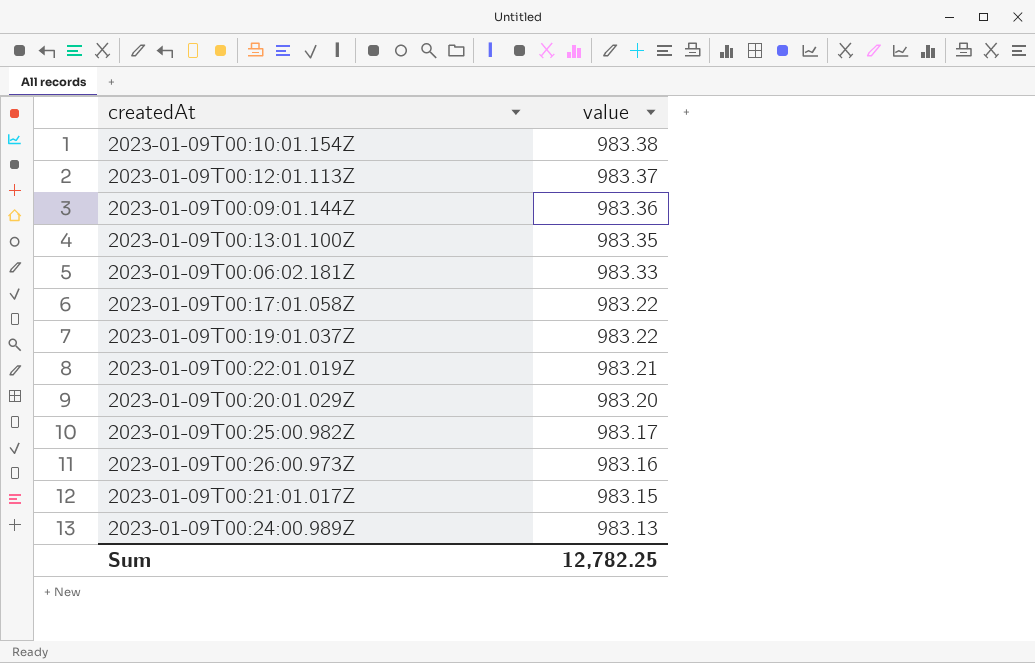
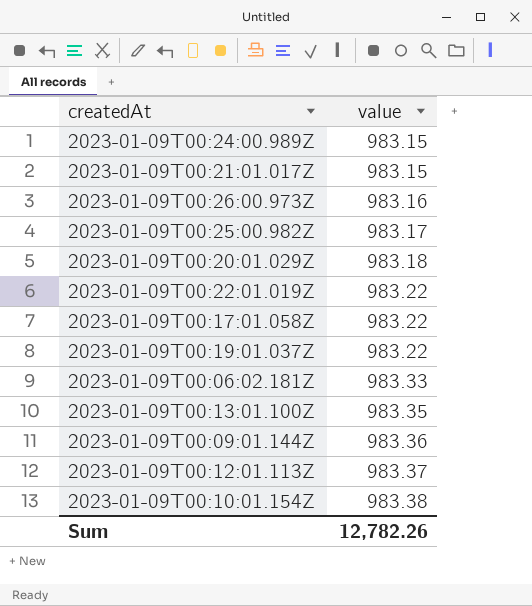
row order: value descending -> value ascending
2023-01-09T00:24:00.989Z | value: 983.13 -> 983.15
2023-01-09T00:20:01.029Z | value: 983.20 -> 983.18
2023-01-09T00:22:01.019Z | value: 983.21 -> 983.22
Sum | value: 12,782.25 -> 12,782.26

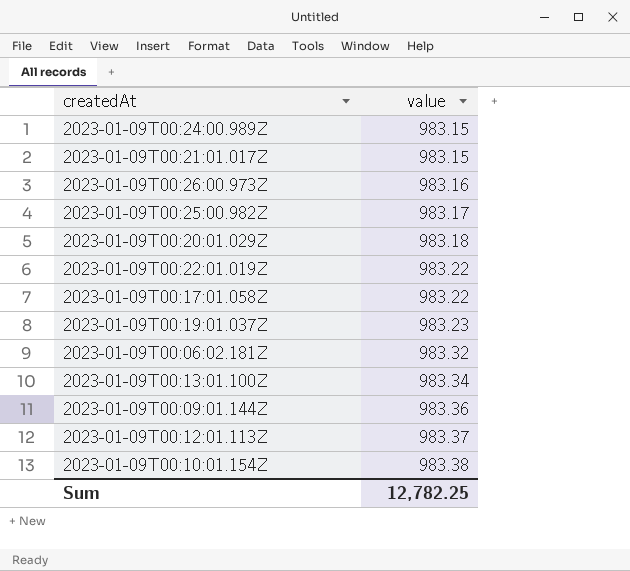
2023-01-09T00:19:01.037Z | value: 983.22 -> 983.23
2023-01-09T00:06:02.181Z | value: 983.33 -> 983.32
2023-01-09T00:13:01.100Z | value: 983.35 -> 983.34
Sum | value: 12,782.26 -> 12,782.25

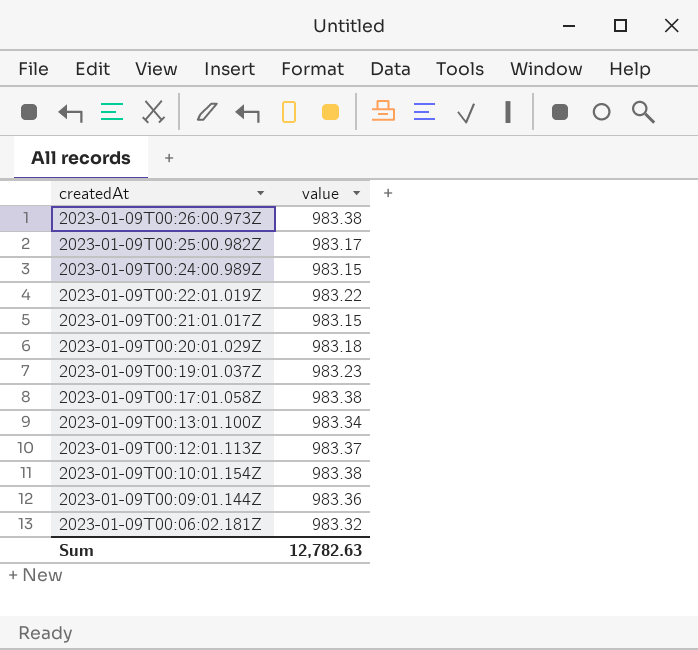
row order: value ascending -> createdAt descending
2023-01-09T00:26:00.973Z | value: 983.16 -> 983.38
2023-01-09T00:17:01.058Z | value: 983.22 -> 983.38
Sum | value: 12,782.25 -> 12,782.63

